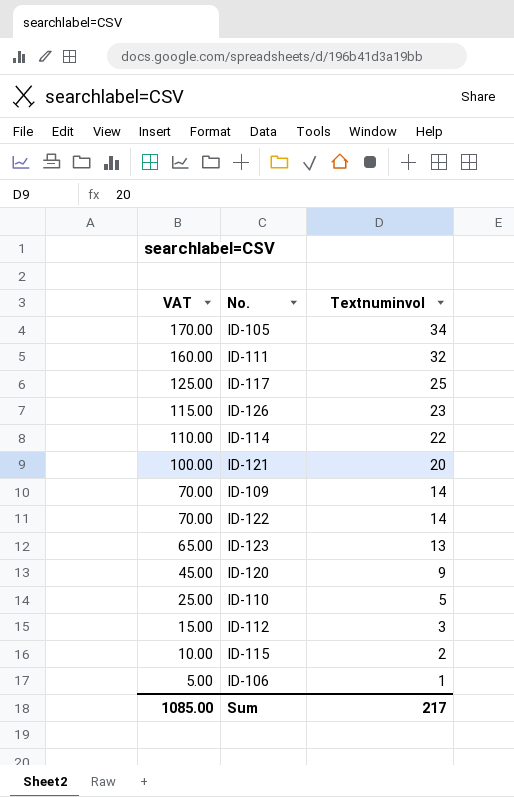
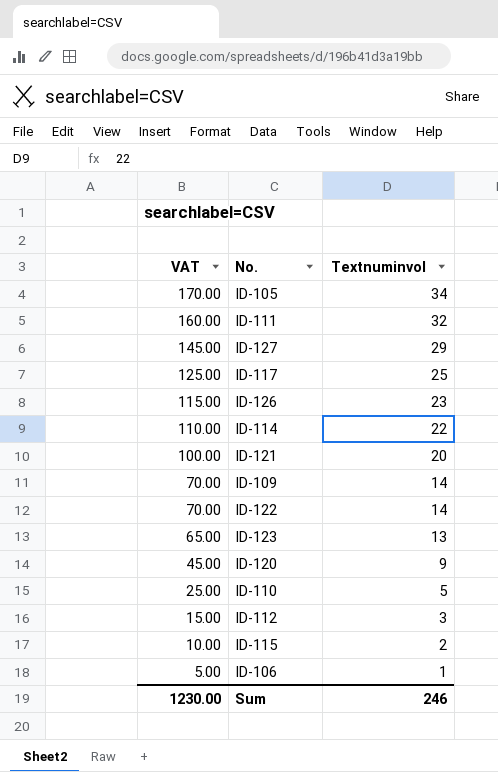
row ID-127: none -> 145.00 | 29
Sum | VAT: 1085.00 -> 1230.00
Sum | Textnuminvol: 217 -> 246

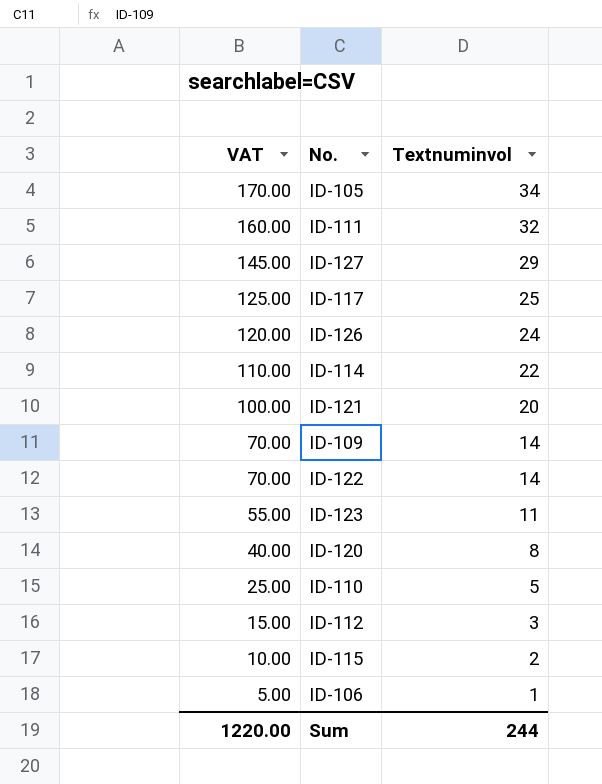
ID-126 | VAT: 115.00 -> 120.00
ID-126 | Textnuminvol: 23 -> 24
ID-123 | VAT: 65.00 -> 55.00
ID-123 | Textnuminvol: 13 -> 11
ID-120 | VAT: 45.00 -> 40.00
ID-120 | Textnuminvol: 9 -> 8
Sum | VAT: 1230.00 -> 1220.00
Sum | Textnuminvol: 246 -> 244

